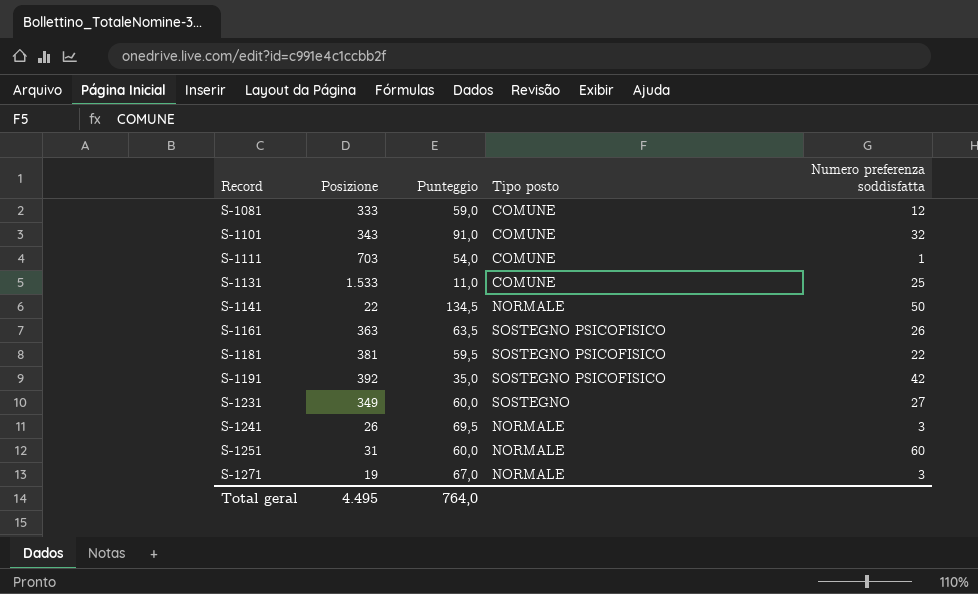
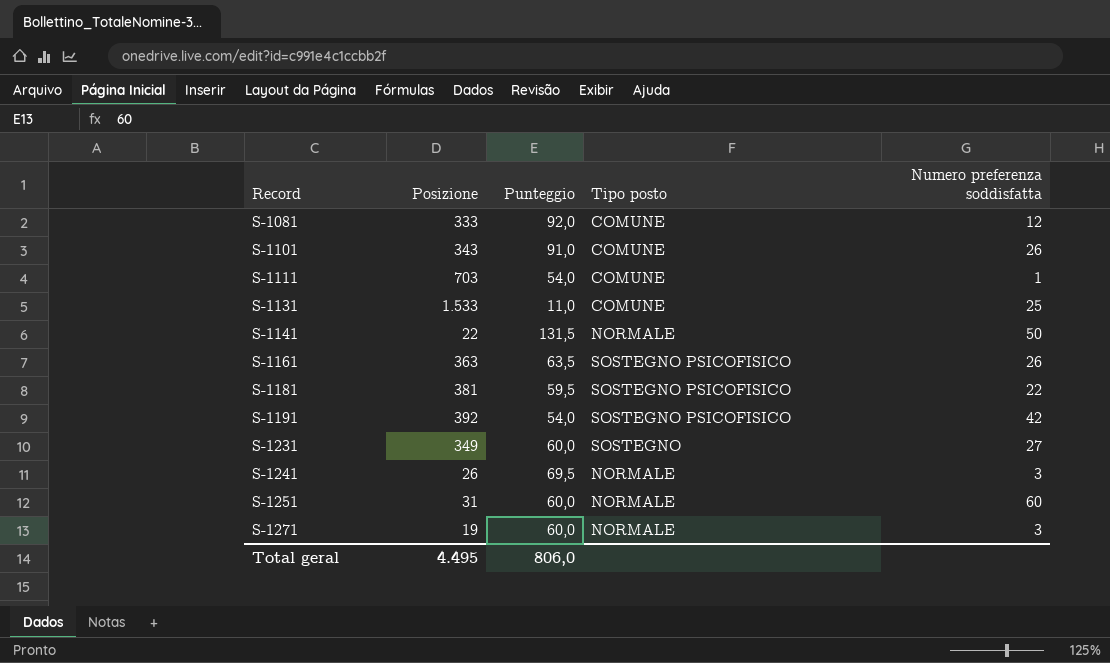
S-1081 | Punteggio: 59,0 -> 92,0
S-1101 | Numero preferenza soddisfatta: 32 -> 26
S-1141 | Punteggio: 134,5 -> 131,5
S-1191 | Punteggio: 35,0 -> 54,0
S-1271 | Punteggio: 67,0 -> 60,0
Total geral | Punteggio: 764,0 -> 806,0

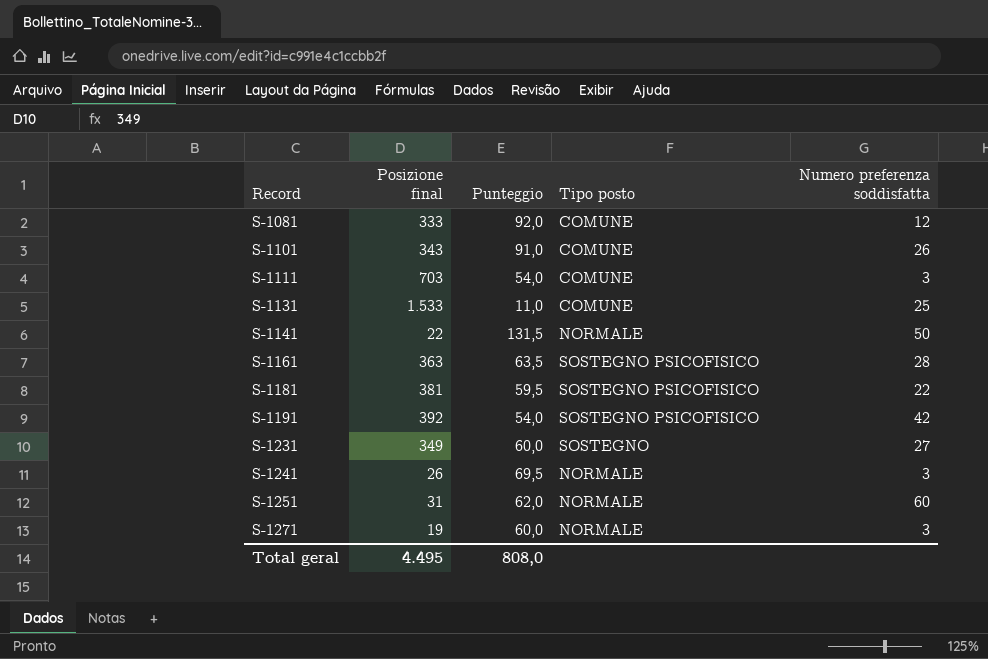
column name: Posizione -> Posizione final
S-1111 | Numero preferenza soddisfatta: 1 -> 3
S-1161 | Numero preferenza soddisfatta: 26 -> 28
S-1251 | Punteggio: 60,0 -> 62,0
Total geral | Punteggio: 806,0 -> 808,0

